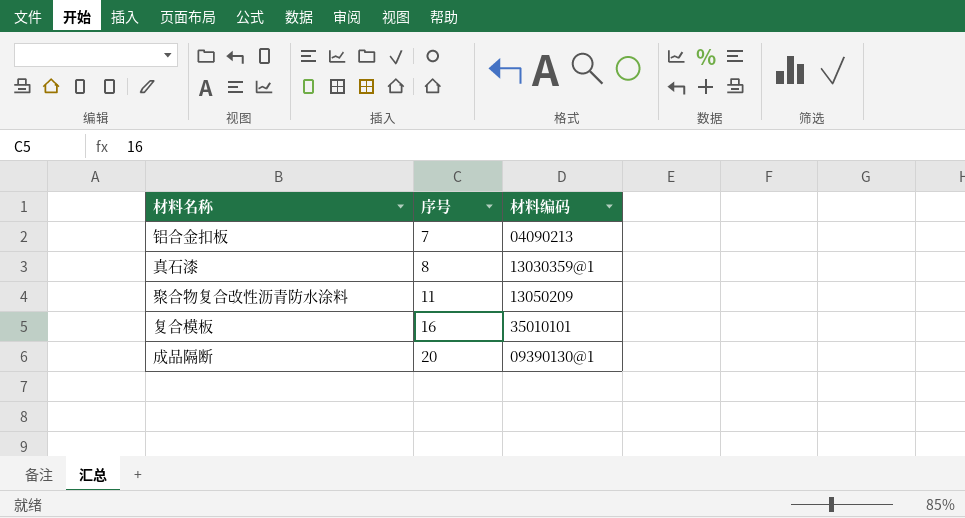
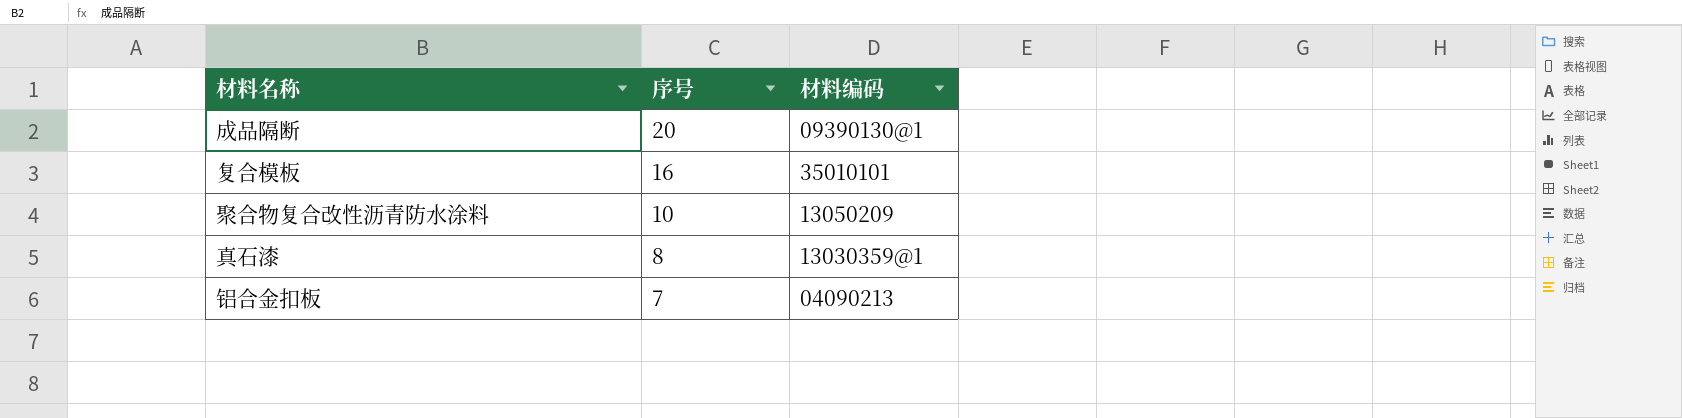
row order: 序号 ascending -> 序号 descending
聚合物复合改性沥青防水涂料 | 序号: 11 -> 10

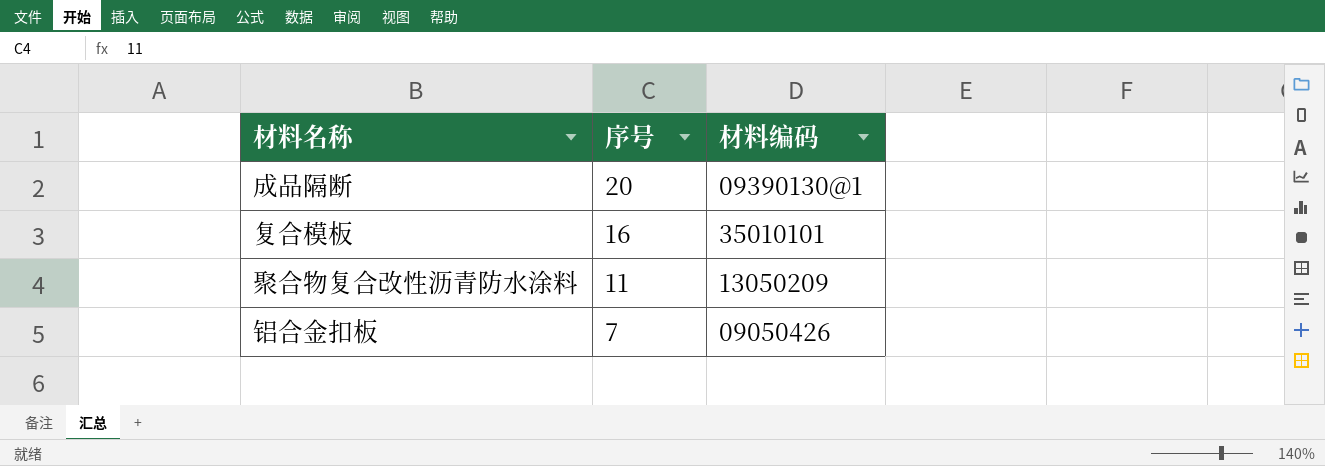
row 真石漆: 8 | 13030359@1 -> none
聚合物复合改性沥青防水涂料 | 序号: 10 -> 11
铝合金扣板 | 材料编码: 04090213 -> 09050426

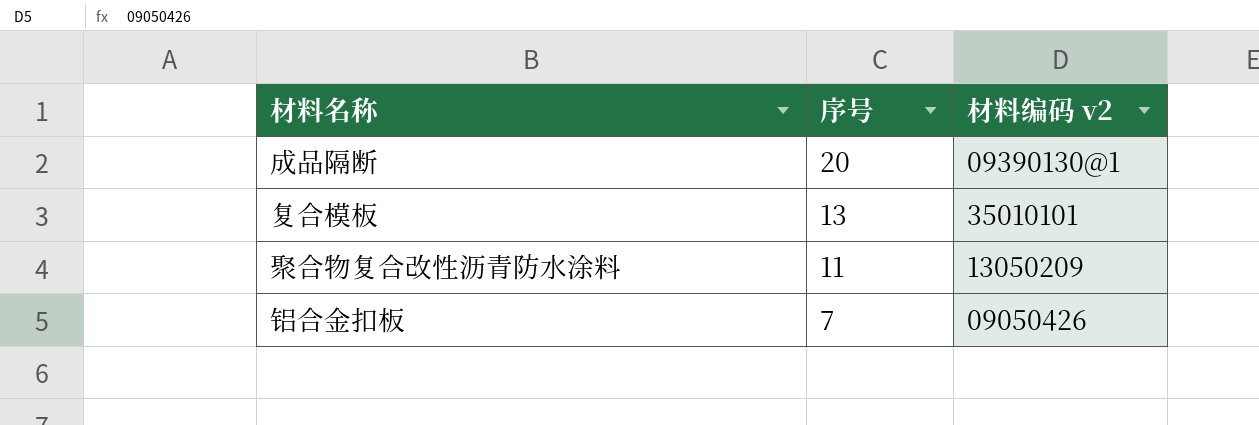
column name: 材料编码 -> 材料编码 v2
复合模板 | 序号: 16 -> 13

